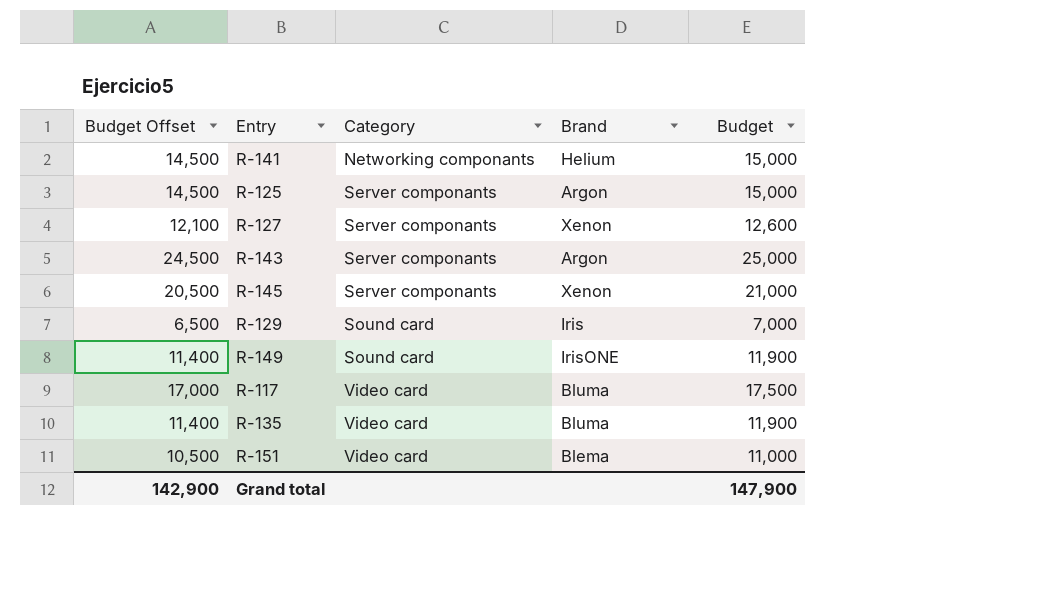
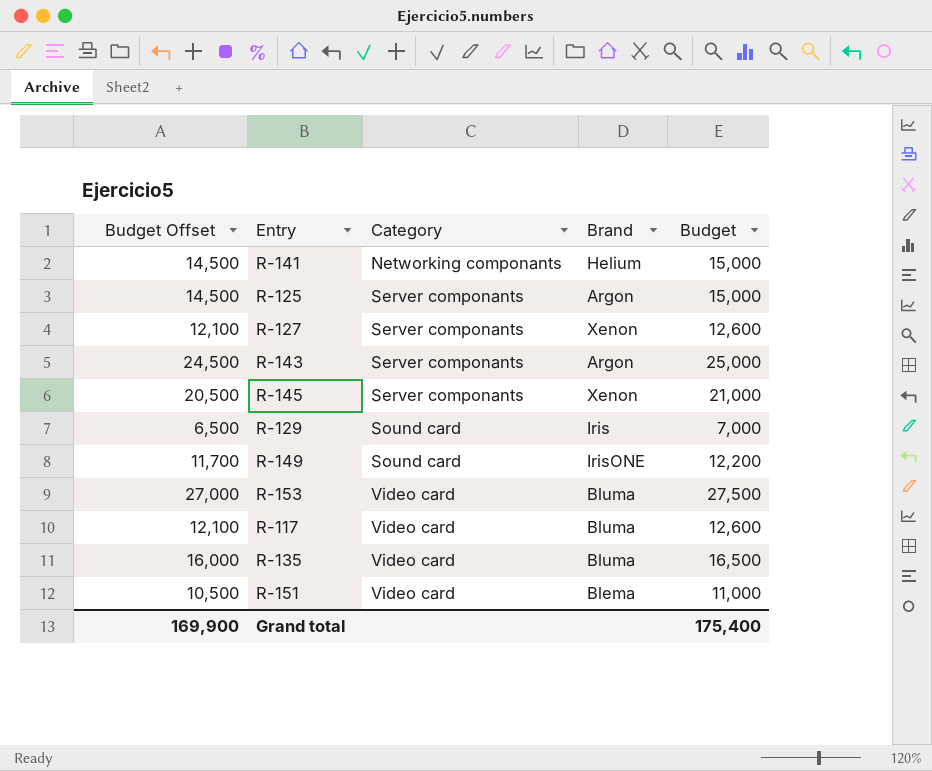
R-149 | Budget Offset: 11,400 -> 11,700
R-149 | Budget: 11,900 -> 12,200
row R-153: none -> 27,000 | Video card | Bluma | 27,500
R-117 | Budget Offset: 17,000 -> 12,100
R-117 | Budget: 17,500 -> 12,600
R-135 | Budget Offset: 11,400 -> 16,000
R-135 | Budget: 11,900 -> 16,500
Grand total | Budget Offset: 142,900 -> 169,900
Grand total | Budget: 147,900 -> 175,400

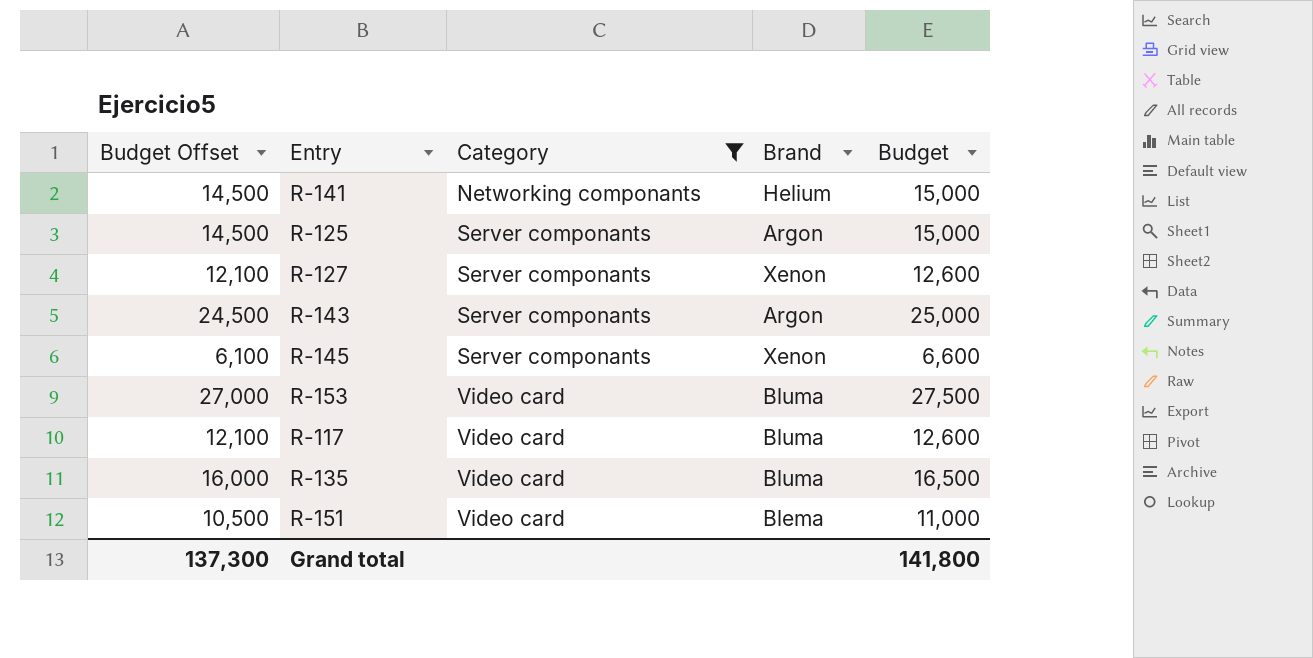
filter: none -> Category != Sound card
R-145 | Budget Offset: 20,500 -> 6,100
R-145 | Budget: 21,000 -> 6,600
Grand total | Budget Offset: 169,900 -> 137,300
Grand total | Budget: 175,400 -> 141,800

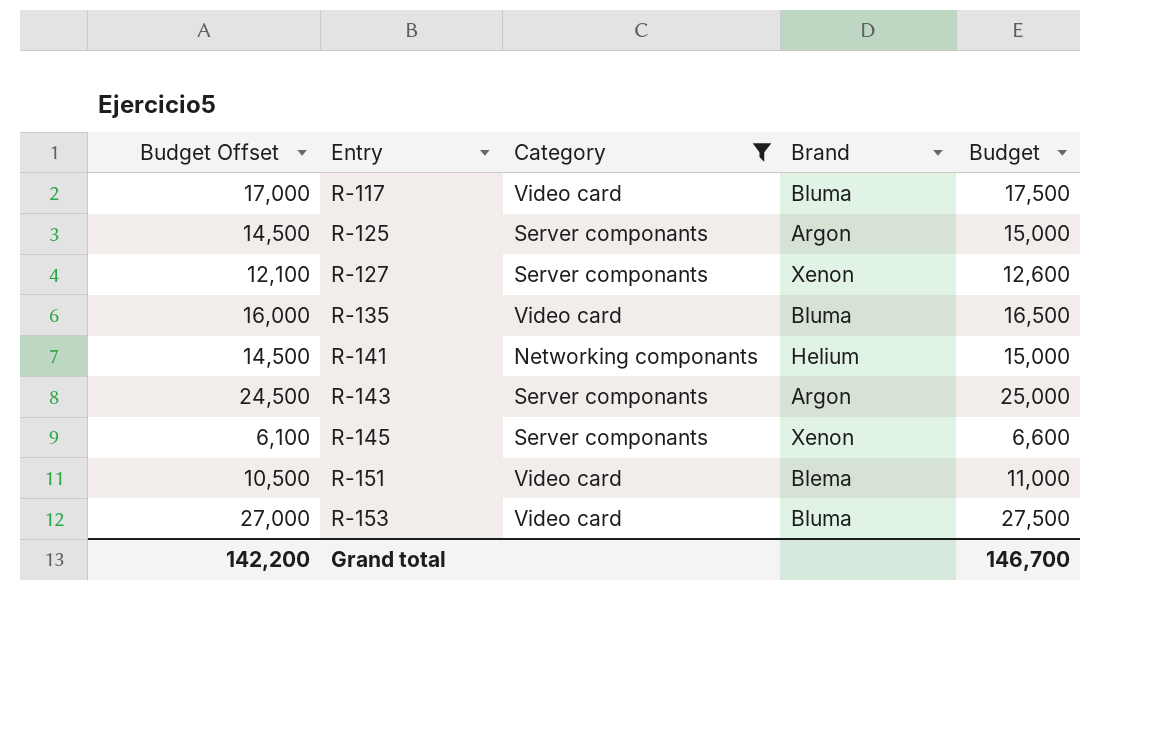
row order: Category ascending -> Entry ascending
R-117 | Budget Offset: 12,100 -> 17,000
R-117 | Budget: 12,600 -> 17,500
Grand total | Budget Offset: 137,300 -> 142,200
Grand total | Budget: 141,800 -> 146,700

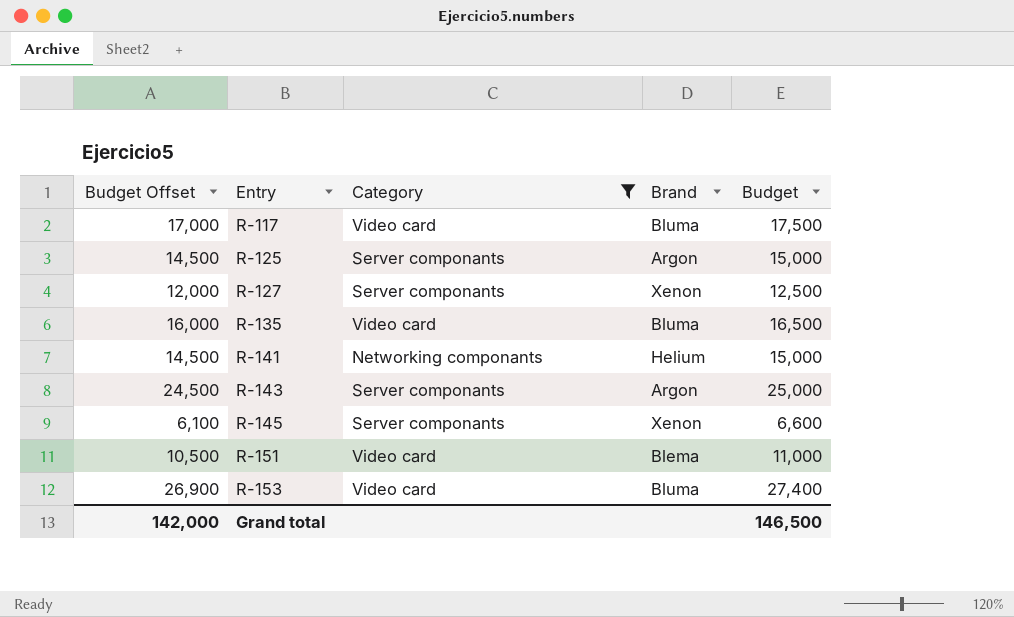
R-127 | Budget Offset: 12,100 -> 12,000
R-127 | Budget: 12,600 -> 12,500
R-153 | Budget Offset: 27,000 -> 26,900
R-153 | Budget: 27,500 -> 27,400
Grand total | Budget Offset: 142,200 -> 142,000
Grand total | Budget: 146,700 -> 146,500

